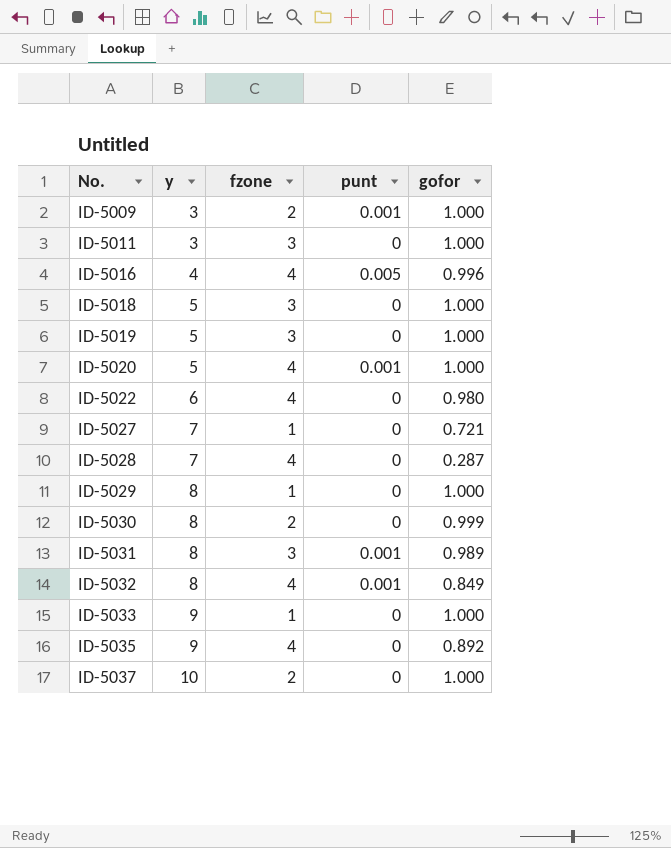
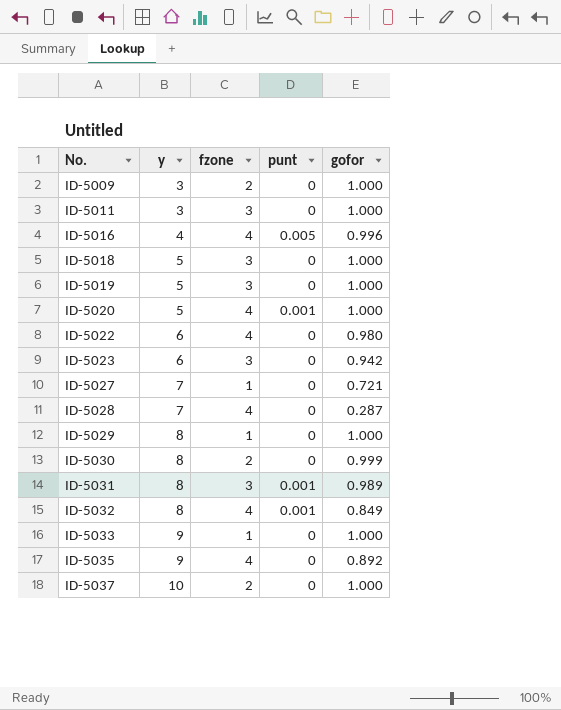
ID-5009 | punt: 0.001 -> 0
row ID-5023: none -> 6 | 3 | 0 | 0.942

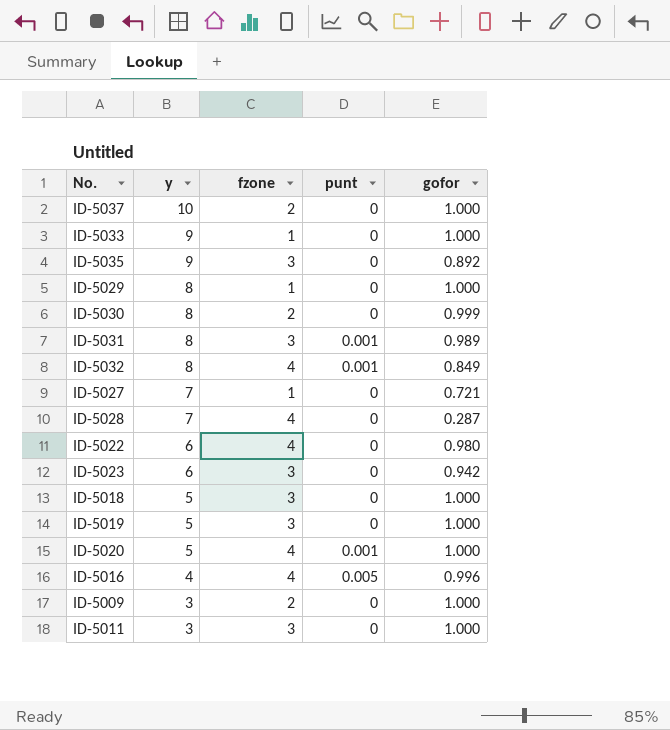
row order: No. ascending -> y descending
ID-5035 | fzone: 4 -> 3

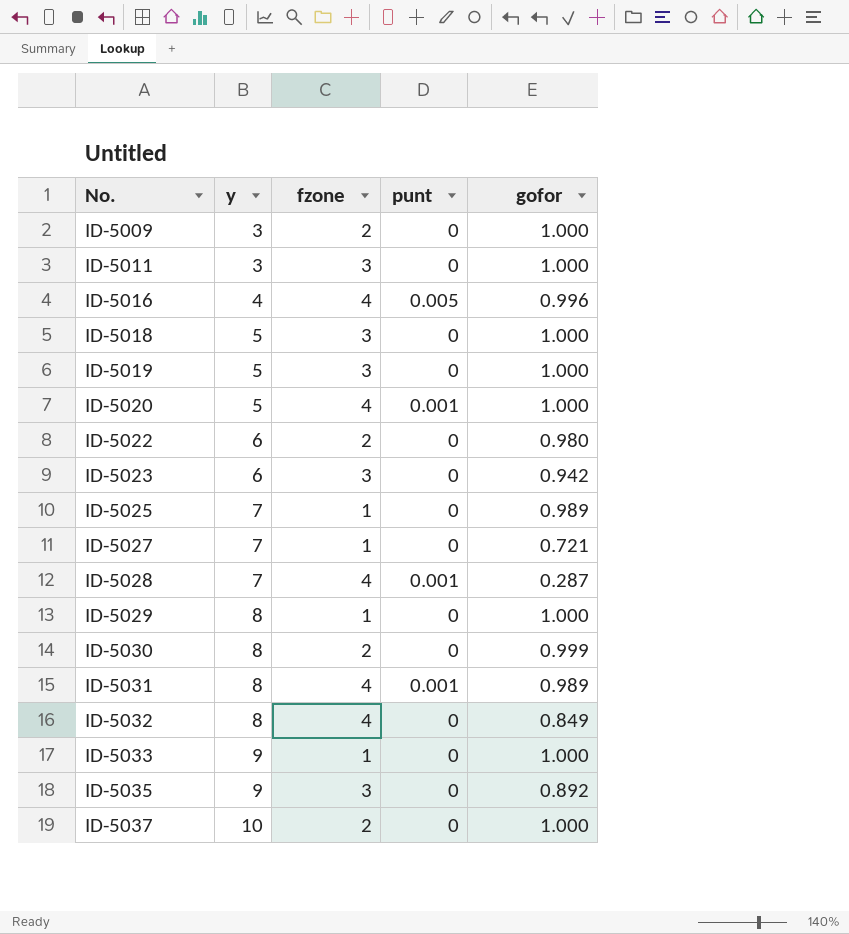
row order: y descending -> No. ascending
ID-5022 | fzone: 4 -> 2
row ID-5025: none -> 7 | 1 | 0 | 0.989
ID-5028 | punt: 0 -> 0.001
ID-5031 | fzone: 3 -> 4
ID-5032 | punt: 0.001 -> 0

